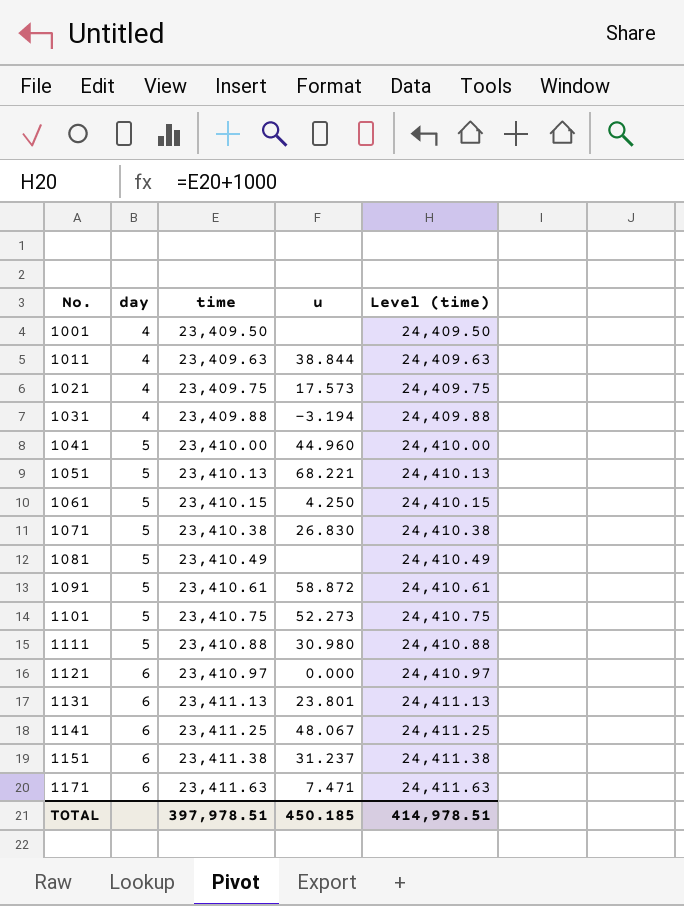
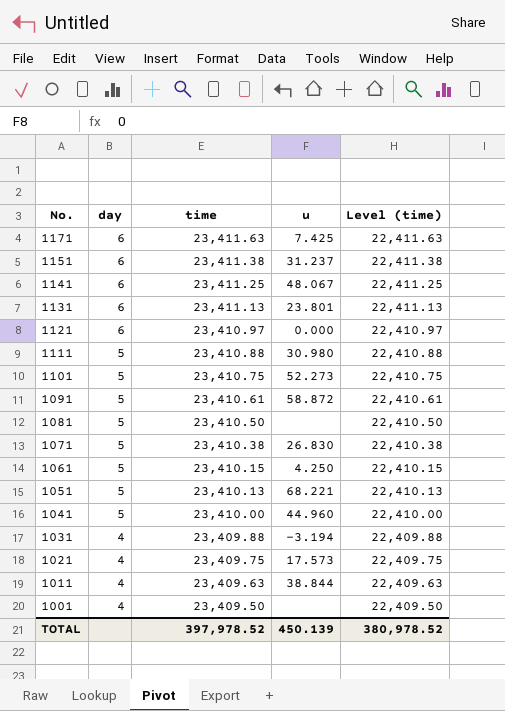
row order: No. ascending -> No. descending
column Level (time) | formula: [time] + 1000 -> [time] - 1000
1171 | u: 7.471 -> 7.425
1081 | time: 23,410.49 -> 23,410.50
TOTAL | time: 397,978.51 -> 397,978.52
TOTAL | u: 450.185 -> 450.139
TOTAL | Level (time): 414,978.51 -> 380,978.52

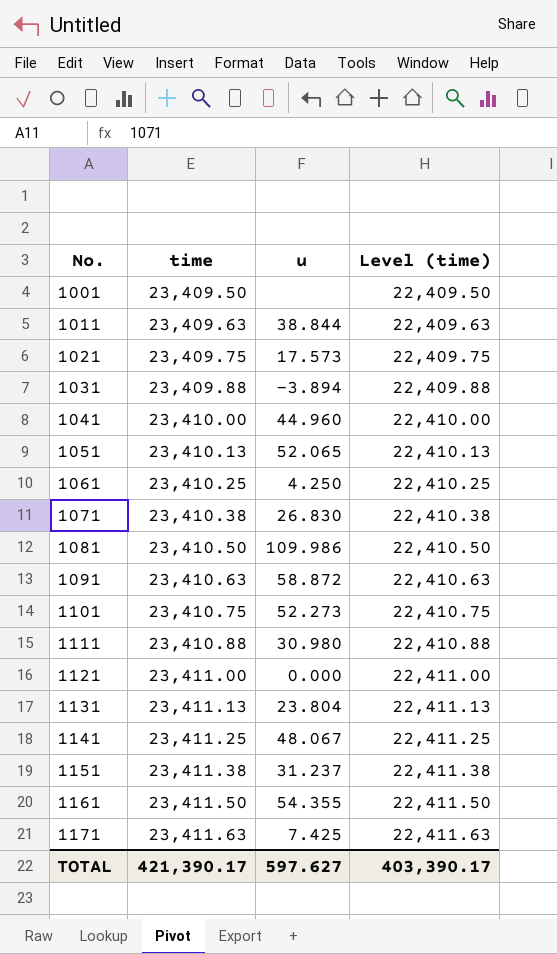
row order: No. descending -> No. ascending
column day | position: 2 -> none
1031 | u: -3.194 -> -3.894
1051 | u: 68.221 -> 52.065
1061 | time: 23,410.15 -> 23,410.25
1061 | Level (time): 22,410.15 -> 22,410.25
1081 | u: none -> 109.986
1091 | time: 23,410.61 -> 23,410.63
1091 | Level (time): 22,410.61 -> 22,410.63
1121 | time: 23,410.97 -> 23,411.00
1121 | Level (time): 22,410.97 -> 22,411.00
1131 | u: 23.801 -> 23.804
row 1161: none -> 23,411.50 | 54.355 | 22,411.50
TOTAL | time: 397,978.52 -> 421,390.17
TOTAL | u: 450.139 -> 597.627
TOTAL | Level (time): 380,978.52 -> 403,390.17

